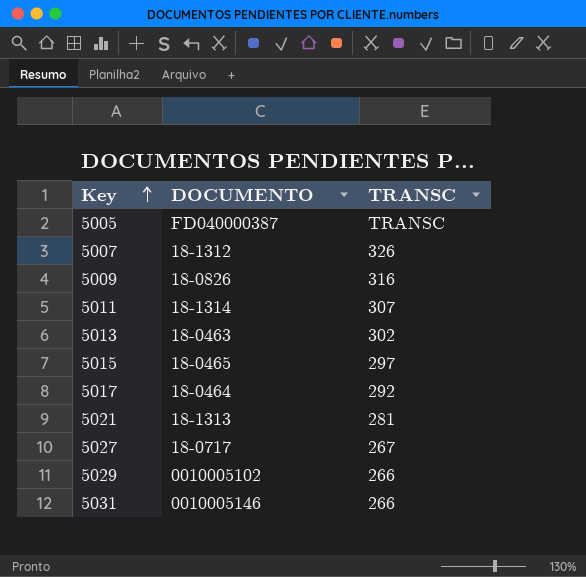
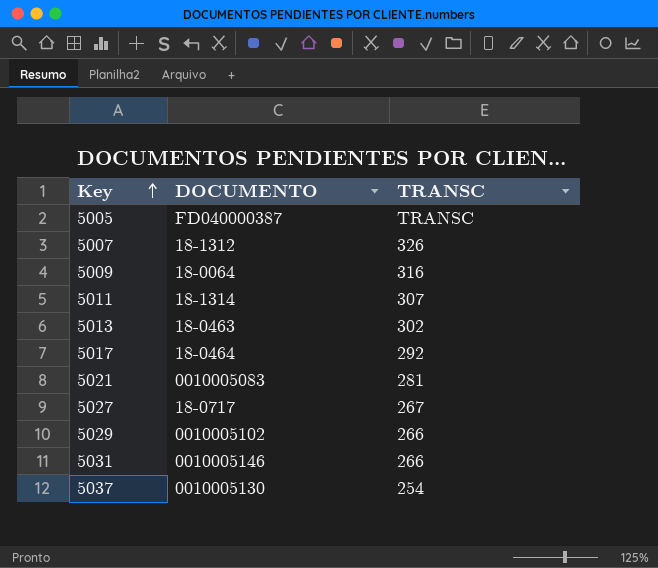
row 5015: 18-0465 | 297 -> none
5009 | DOCUMENTO: 18-0826 -> 18-0064
5021 | DOCUMENTO: 18-1313 -> 0010005083
row 5037: none -> 0010005130 | 254

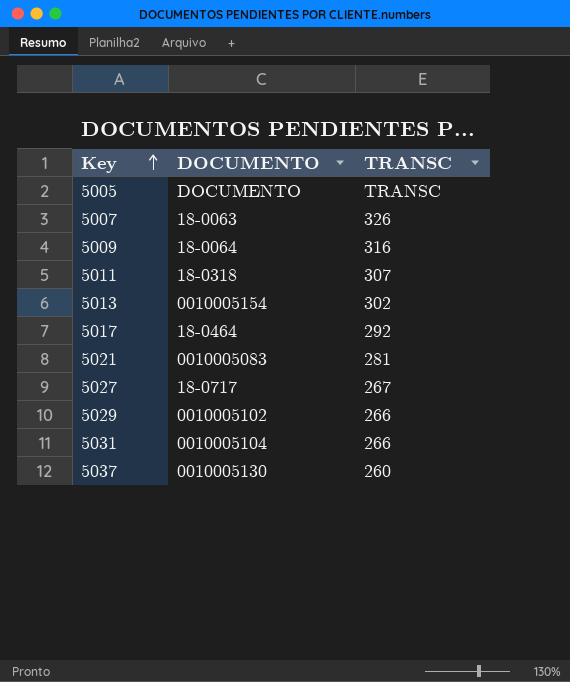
5005 | DOCUMENTO: FD040000387 -> DOCUMENTO
5007 | DOCUMENTO: 18-1312 -> 18-0063
5011 | DOCUMENTO: 18-1314 -> 18-0318
5013 | DOCUMENTO: 18-0463 -> 0010005154
5031 | DOCUMENTO: 0010005146 -> 0010005104
5037 | TRANSC: 254 -> 260

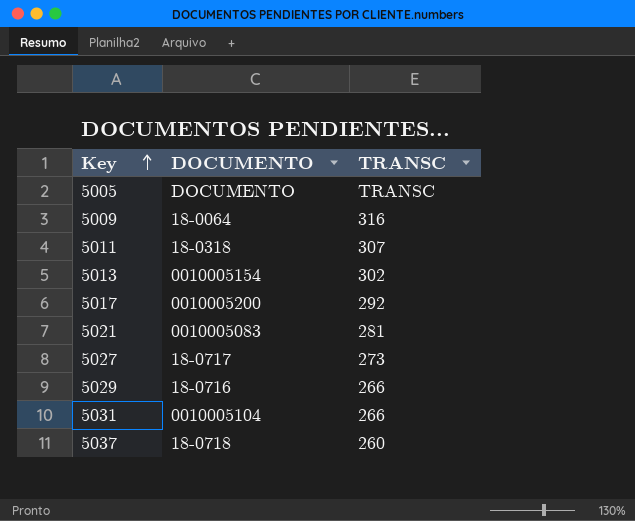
row 5007: 18-0063 | 326 -> none
5017 | DOCUMENTO: 18-0464 -> 0010005200
5027 | TRANSC: 267 -> 273
5029 | DOCUMENTO: 0010005102 -> 18-0716
5037 | DOCUMENTO: 0010005130 -> 18-0718

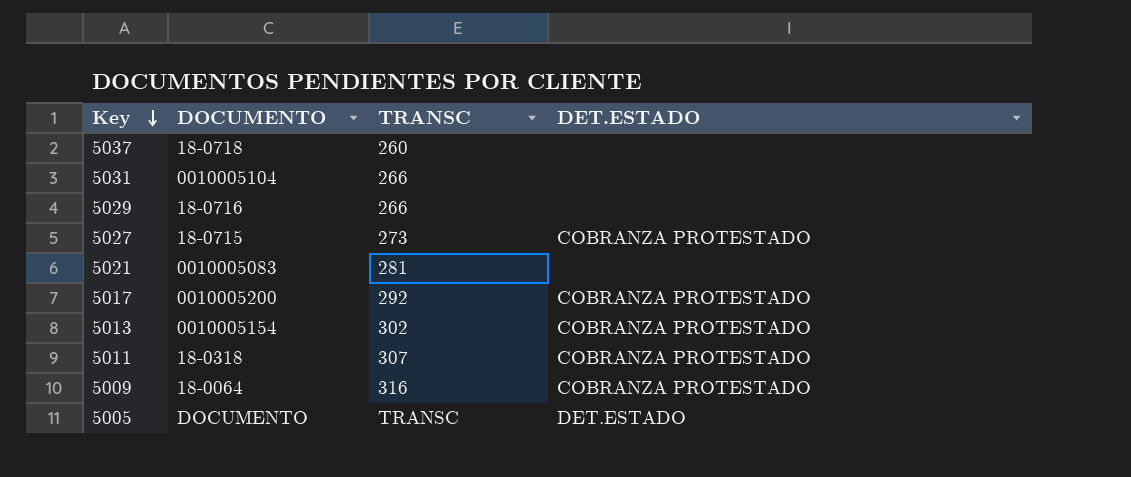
row order: Key ascending -> Key descending
column DET.ESTADO | position: none -> 4
5027 | DOCUMENTO: 18-0717 -> 18-0715

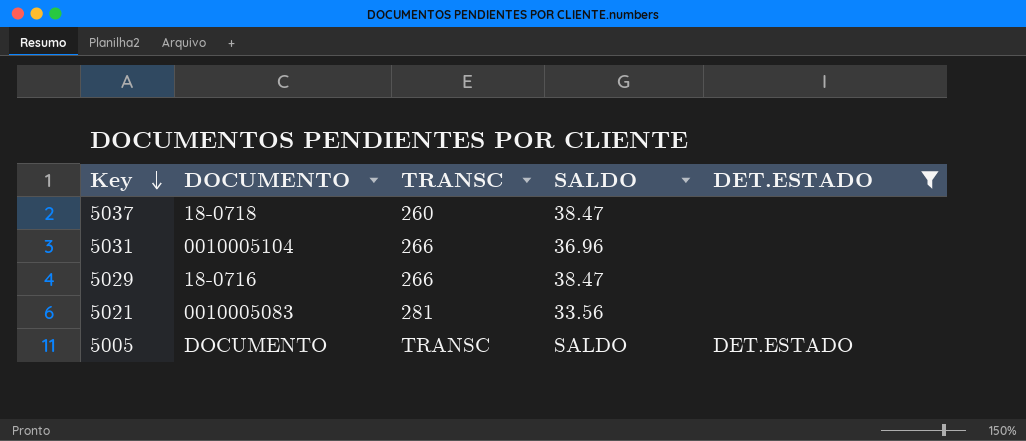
filter: none -> DET.ESTADO != COBRANZA PROTESTADO
column SALDO | position: none -> 4

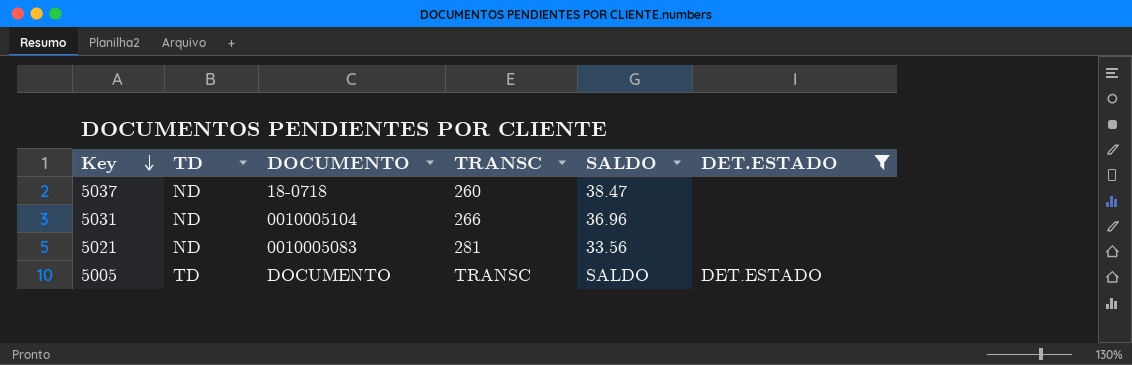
column TD | position: none -> 2
row 5029: 18-0716 | 266 | 38.47 | none -> none

